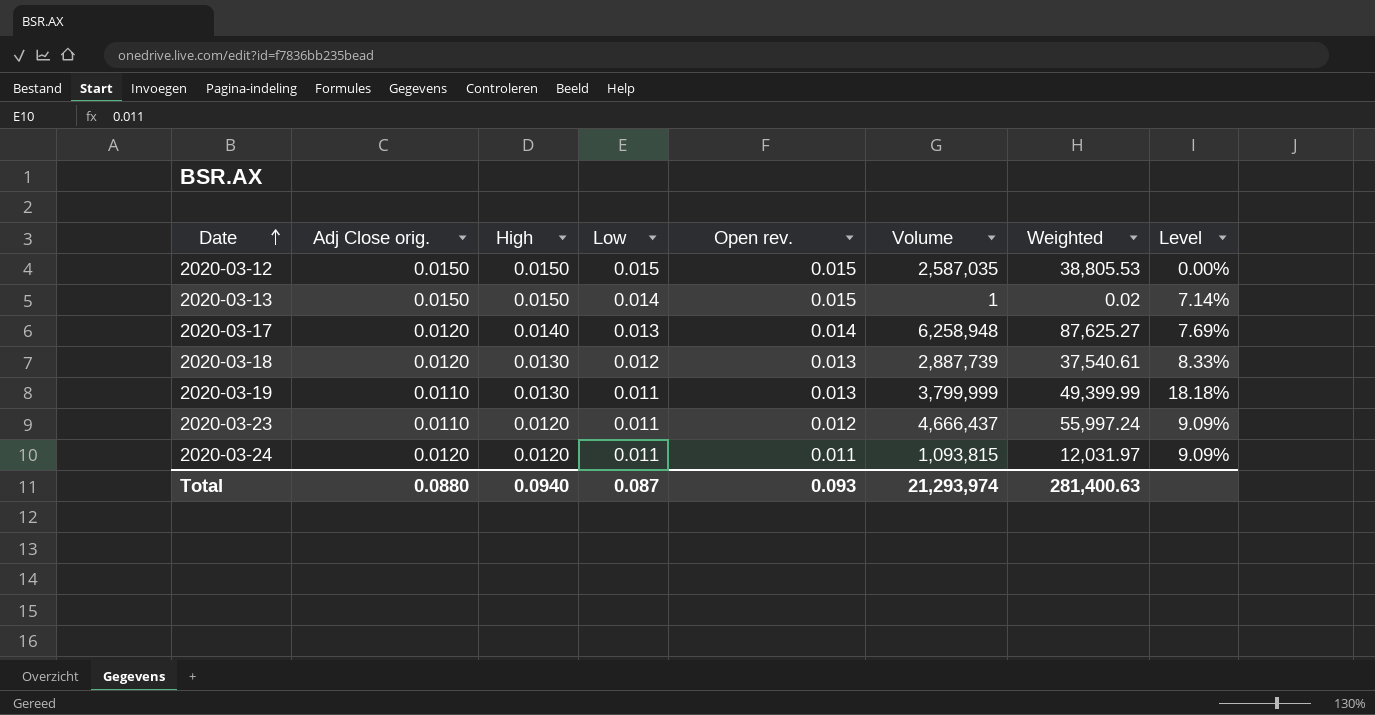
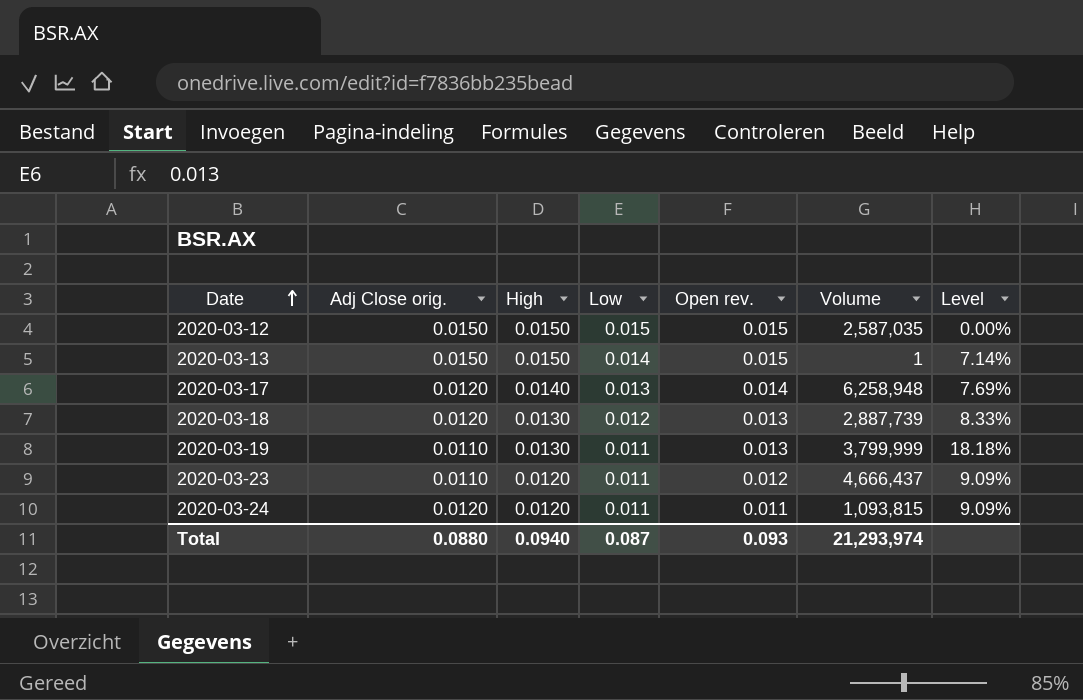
column Weighted | formula: [Open rev.] * [Volume] -> none

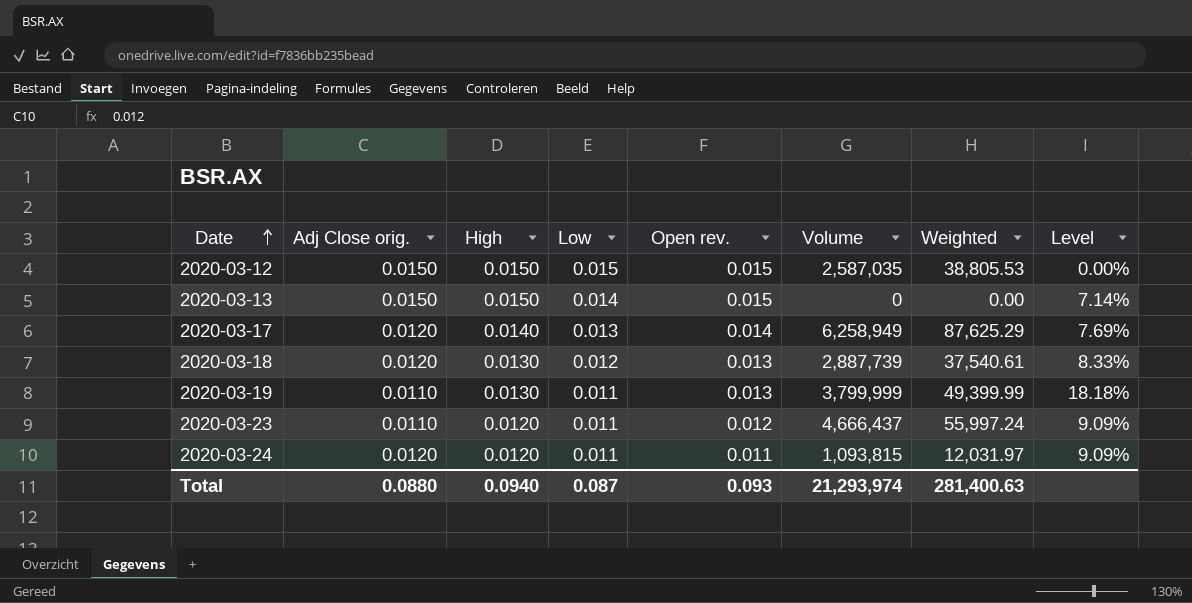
column Weighted | formula: none -> [Open rev.] * [Volume]
2020-03-13 | Volume: 1 -> 0
2020-03-17 | Volume: 6,258,948 -> 6,258,949

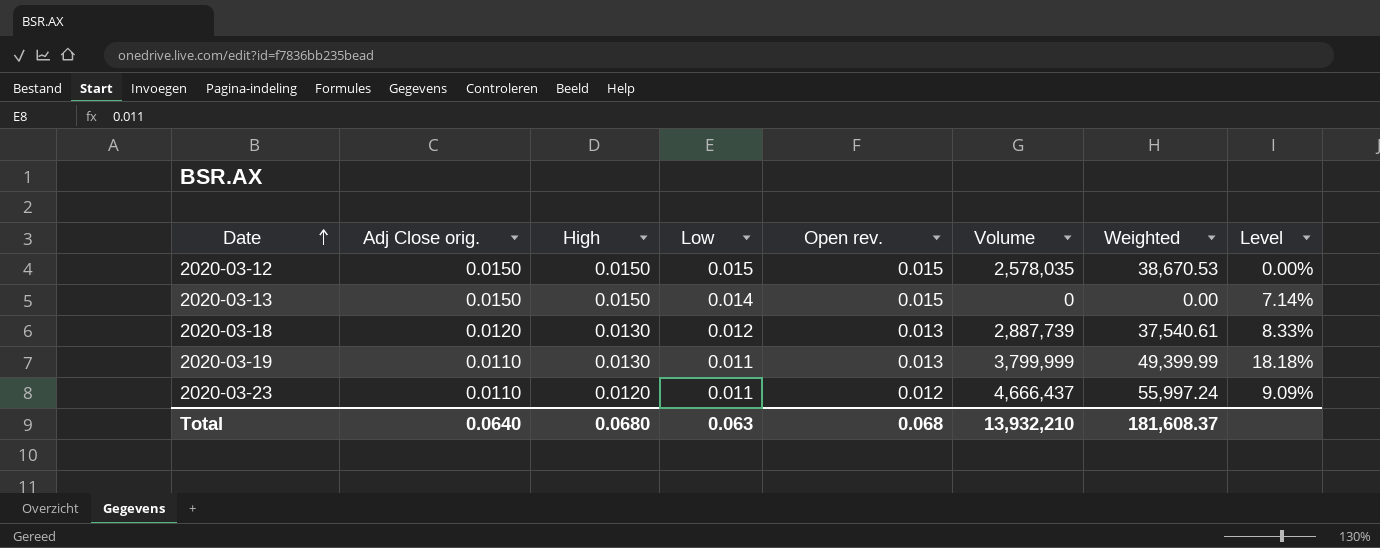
row 2020-03-17: 0.0120 | 0.0140 | 0.013 | 0.014 | 6,258,949 | 87,625.29 | 7.69% -> none
row 2020-03-24: 0.0120 | 0.0120 | 0.011 | 0.011 | 1,093,815 | 12,031.97 | 9.09% -> none
2020-03-12 | Volume: 2,587,035 -> 2,578,035
2020-03-12 | Weighted: 38,805.53 -> 38,670.53
Total | Adj Close orig.: 0.0880 -> 0.0640
Total | High: 0.0940 -> 0.0680
Total | Low: 0.087 -> 0.063
Total | Open rev.: 0.093 -> 0.068
Total | Volume: 21,293,974 -> 13,932,210
Total | Weighted: 281,400.63 -> 181,608.37

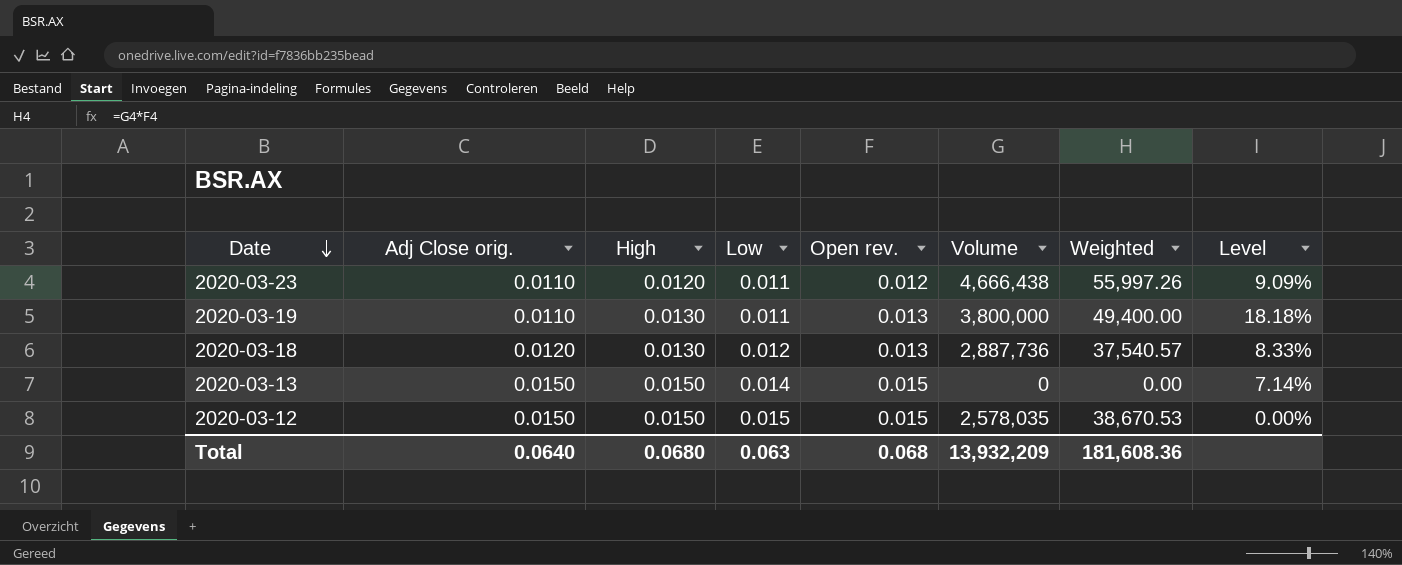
row order: Date ascending -> Date descending
2020-03-23 | Volume: 4,666,437 -> 4,666,438
2020-03-23 | Weighted: 55,997.24 -> 55,997.26
2020-03-19 | Volume: 3,799,999 -> 3,800,000
2020-03-19 | Weighted: 49,399.99 -> 49,400.00
2020-03-18 | Volume: 2,887,739 -> 2,887,736
2020-03-18 | Weighted: 37,540.61 -> 37,540.57
Total | Volume: 13,932,210 -> 13,932,209
Total | Weighted: 181,608.37 -> 181,608.36

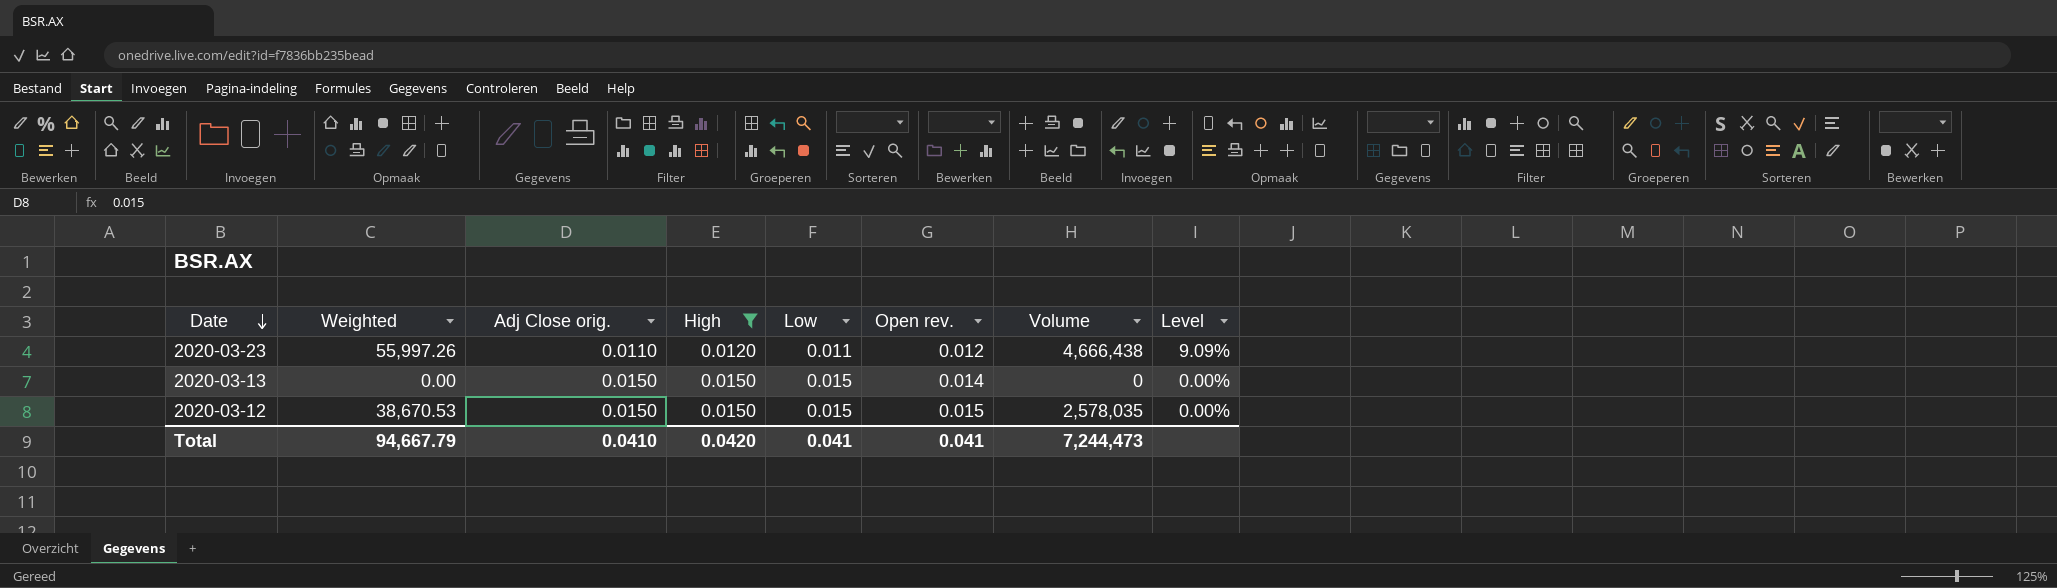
filter: none -> High != 0.0130
column Weighted | position: 7 -> 2
2020-03-13 | Low: 0.014 -> 0.015
2020-03-13 | Open rev.: 0.015 -> 0.014
2020-03-13 | Level: 7.14% -> 0.00%
Total | Weighted: 181,608.36 -> 94,667.79
Total | Adj Close orig.: 0.0640 -> 0.0410
Total | High: 0.0680 -> 0.0420
Total | Low: 0.063 -> 0.041
Total | Open rev.: 0.068 -> 0.041
Total | Volume: 13,932,209 -> 7,244,473

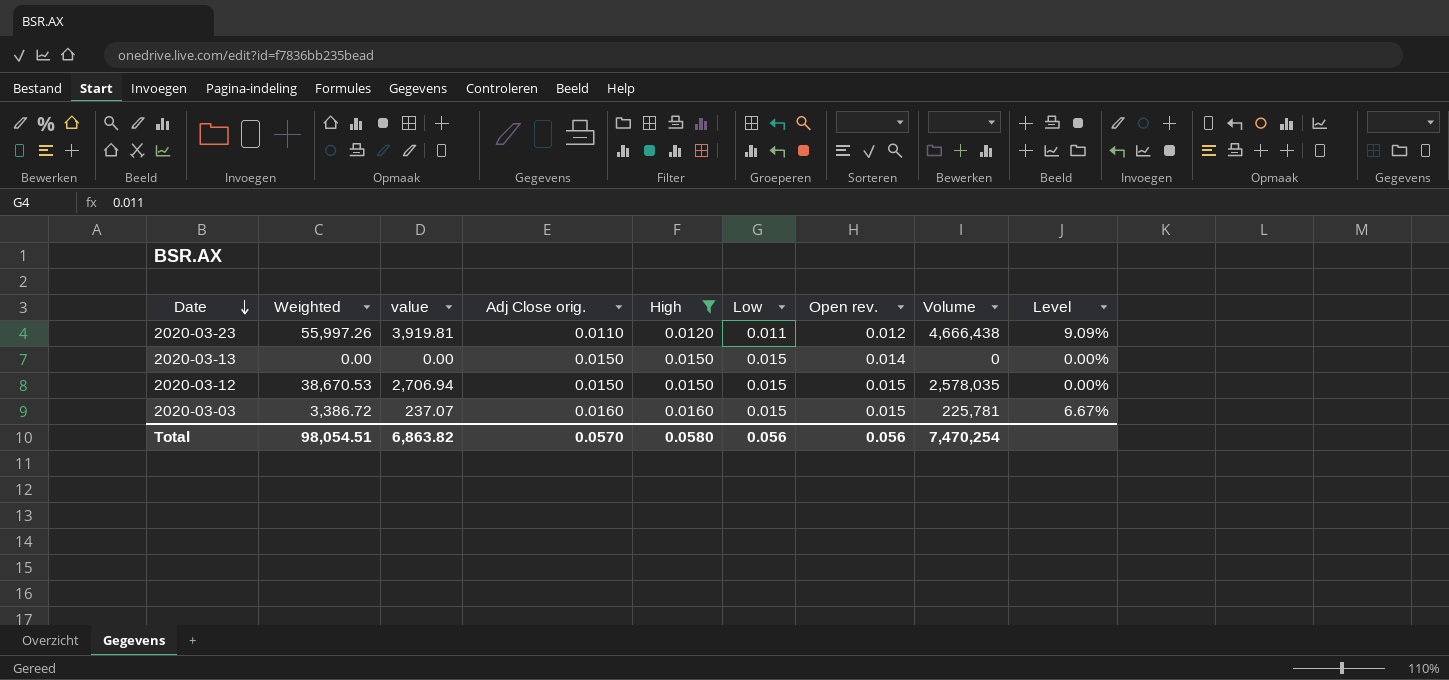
column value | formula: none -> [Weighted] * 0.07
row 2020-03-03: none -> 3,386.72 | 237.07 | 0.0160 | 0.0160 | 0.015 | 0.015 | 225,781 | 6.67%
Total | Weighted: 94,667.79 -> 98,054.51
Total | Adj Close orig.: 0.0410 -> 0.0570
Total | High: 0.0420 -> 0.0580
Total | Low: 0.041 -> 0.056
Total | Open rev.: 0.041 -> 0.056
Total | Volume: 7,244,473 -> 7,470,254

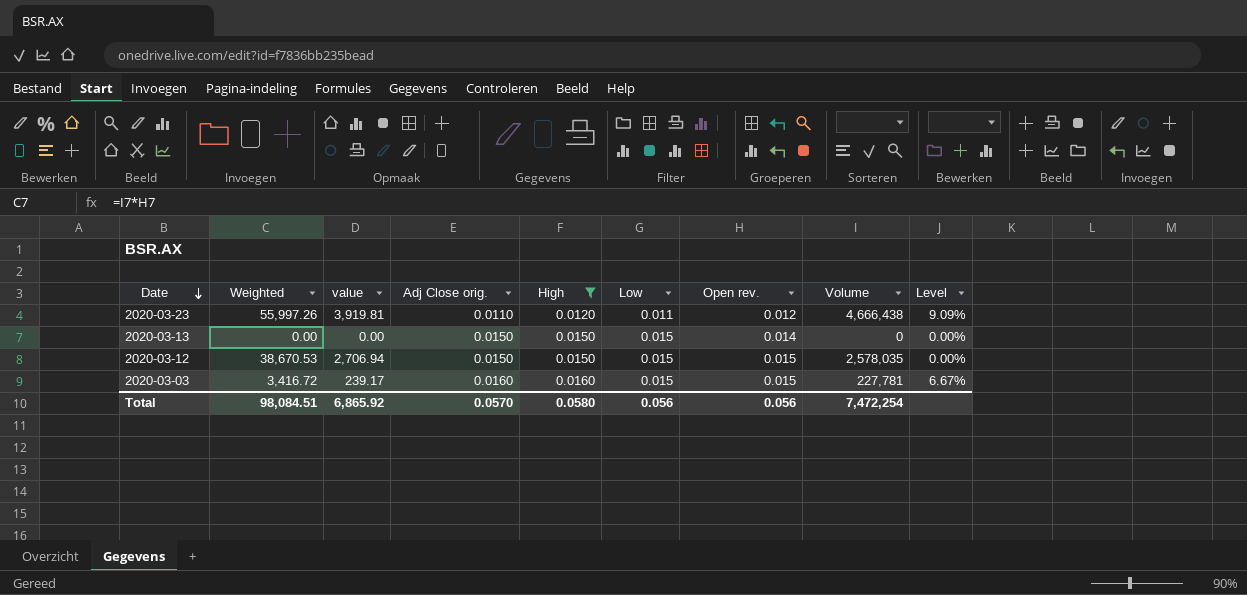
2020-03-03 | Weighted: 3,386.72 -> 3,416.72
2020-03-03 | value: 237.07 -> 239.17
2020-03-03 | Volume: 225,781 -> 227,781
Total | Weighted: 98,054.51 -> 98,084.51
Total | value: 6,863.82 -> 6,865.92
Total | Volume: 7,470,254 -> 7,472,254

